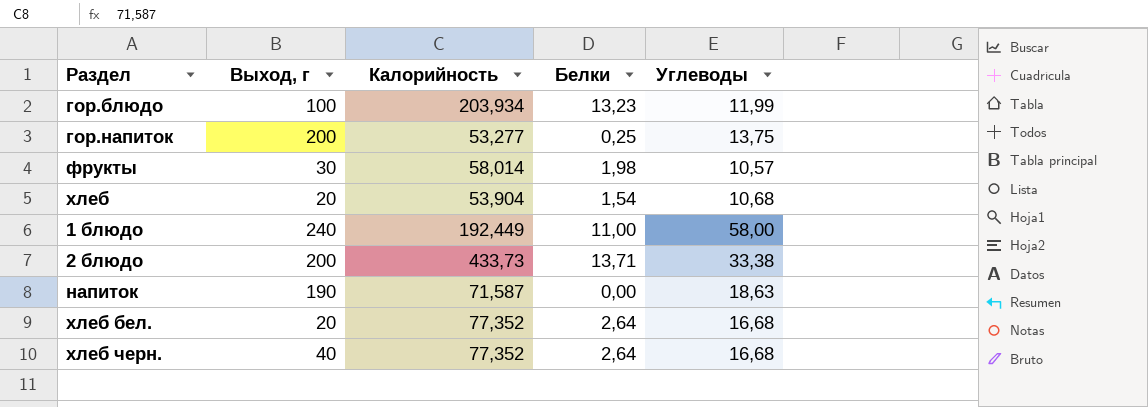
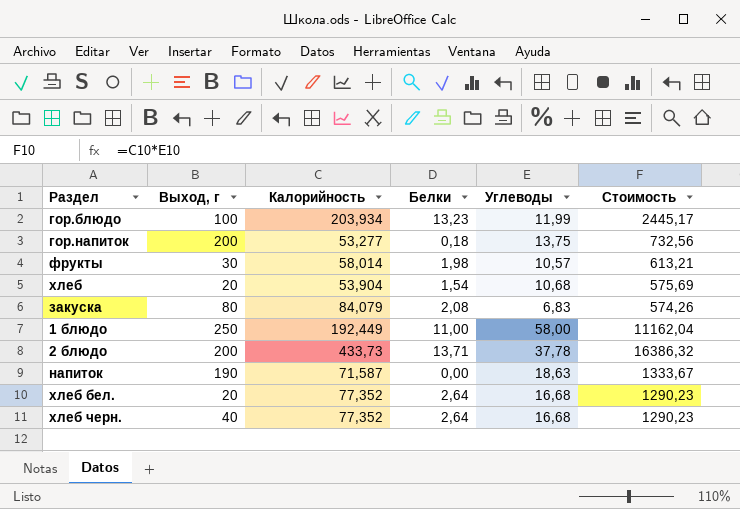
column Стоимость | formula: none -> [Калорийность] * [Углеводы]
гор.напиток | Белки: 0,25 -> 0,18
row закуска: none -> 80 | 84,079 | 2,08 | 6,83 | 574,26
1 блюдо | Выход, г: 240 -> 250
2 блюдо | Углеводы: 33,38 -> 37,78

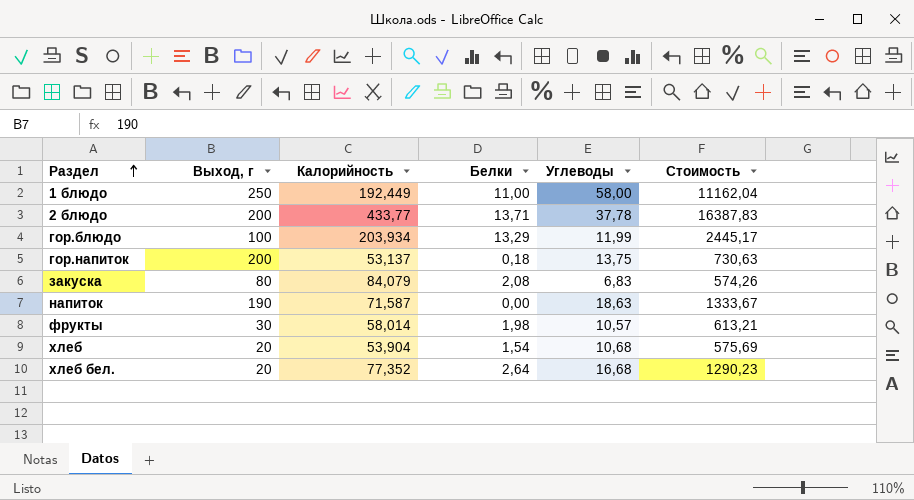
row order: none -> Раздел ascending
row хлеб черн.: 40 | 77,352 | 2,64 | 16,68 | 1290,23 -> none
2 блюдо | Калорийность: 433,73 -> 433,77
2 блюдо | Стоимость: 16386,32 -> 16387,83
гор.блюдо | Белки: 13,23 -> 13,29
гор.напиток | Калорийность: 53,277 -> 53,137
гор.напиток | Стоимость: 732,56 -> 730,63

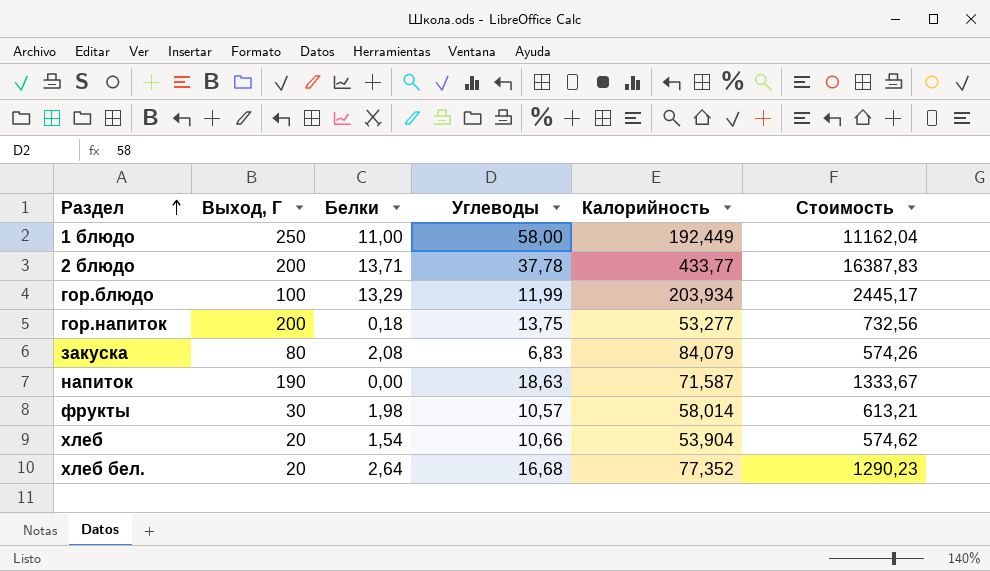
column name: Выход, г -> Выход, Г
column Калорийность | position: 3 -> 5
гор.напиток | Калорийность: 53,137 -> 53,277
гор.напиток | Стоимость: 730,63 -> 732,56
хлеб | Углеводы: 10,68 -> 10,66
хлеб | Стоимость: 575,69 -> 574,62

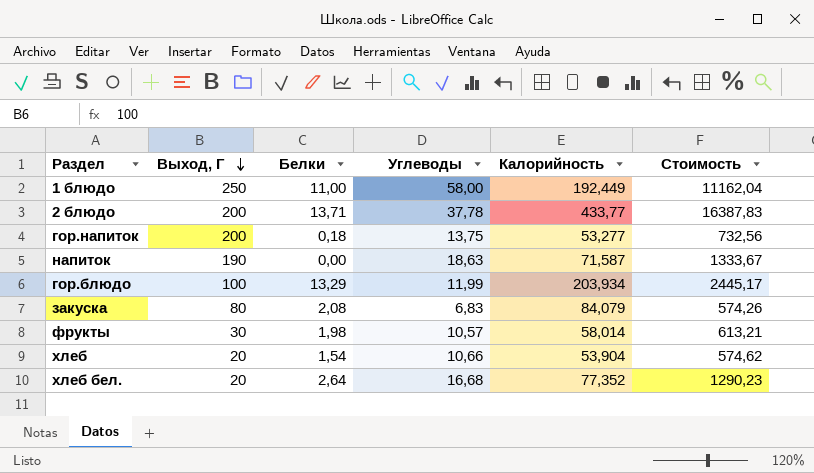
row order: Раздел ascending -> Выход, Г descending

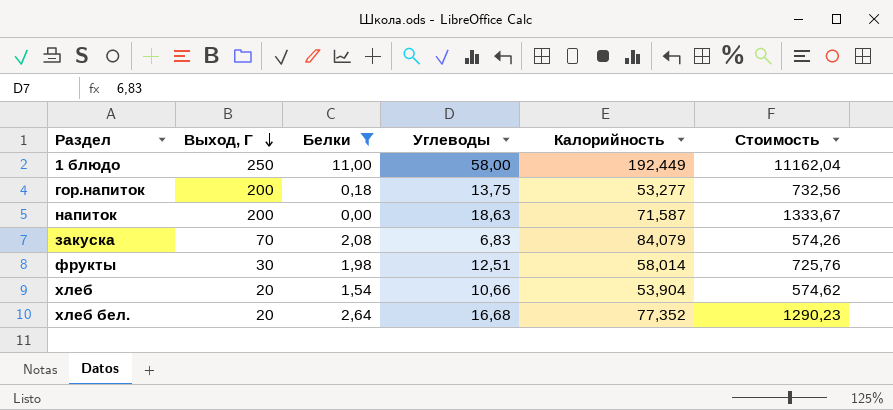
filter: none -> Белки <= 11,00
напиток | Выход, Г: 190 -> 200
закуска | Выход, Г: 80 -> 70
фрукты | Углеводы: 10,57 -> 12,51
фрукты | Стоимость: 613,21 -> 725,76

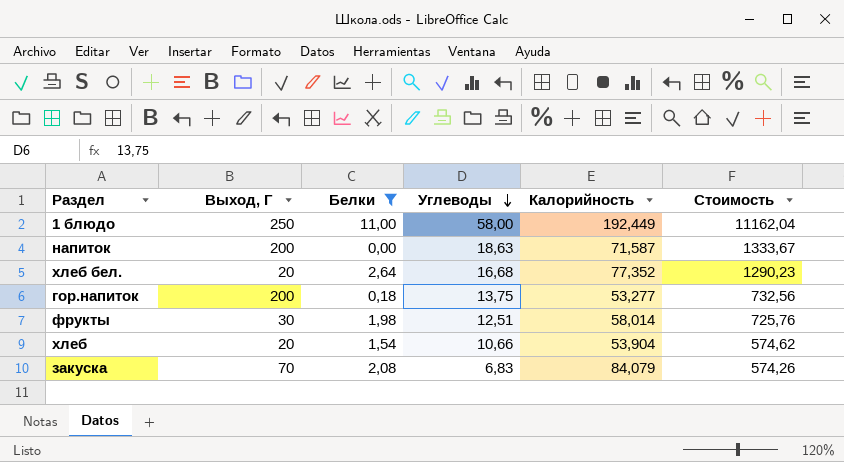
row order: Выход, Г descending -> Углеводы descending

